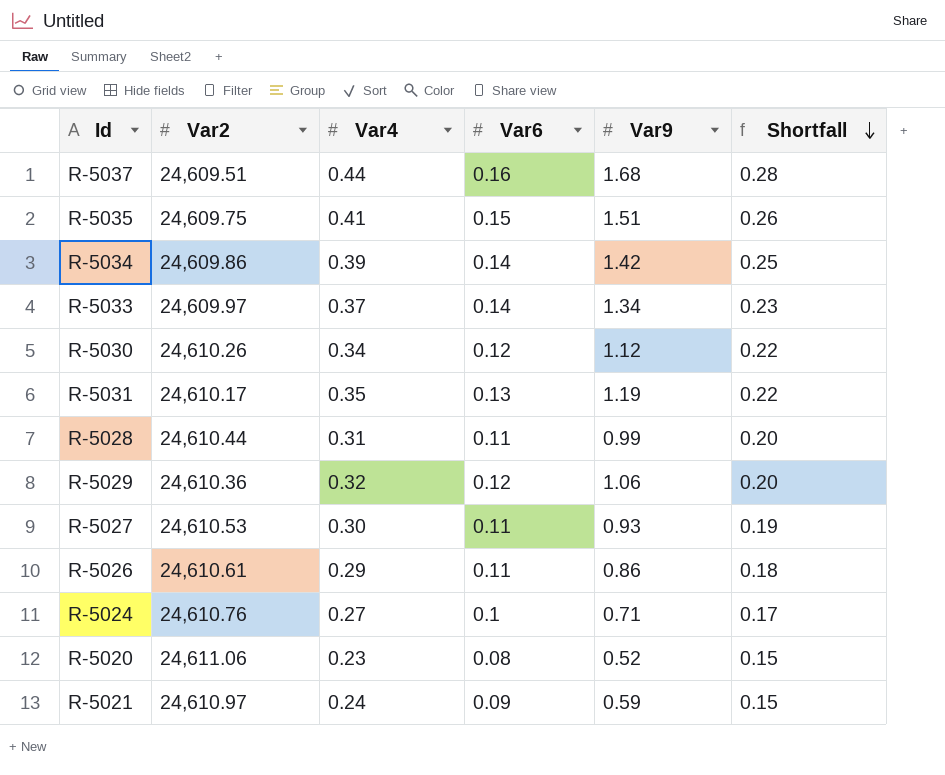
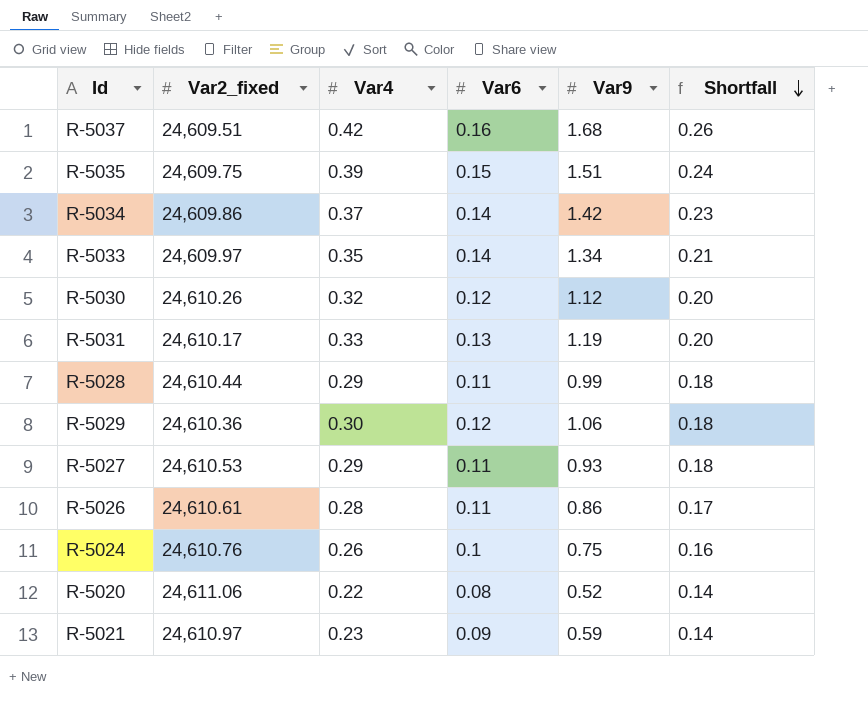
column name: Var2 -> Var2_fixed
R-5037 | Var4: 0.44 -> 0.42
R-5037 | Shortfall: 0.28 -> 0.26
R-5035 | Var4: 0.41 -> 0.39
R-5035 | Shortfall: 0.26 -> 0.24
R-5034 | Var4: 0.39 -> 0.37
R-5034 | Shortfall: 0.25 -> 0.23
R-5033 | Var4: 0.37 -> 0.35
R-5033 | Shortfall: 0.23 -> 0.21
R-5030 | Var4: 0.34 -> 0.32
R-5030 | Shortfall: 0.22 -> 0.20
R-5031 | Var4: 0.35 -> 0.33
R-5031 | Shortfall: 0.22 -> 0.20
R-5028 | Var4: 0.31 -> 0.29
R-5028 | Shortfall: 0.20 -> 0.18
R-5029 | Var4: 0.32 -> 0.30
R-5029 | Shortfall: 0.20 -> 0.18
R-5027 | Var4: 0.30 -> 0.29
R-5027 | Shortfall: 0.19 -> 0.18
R-5026 | Var4: 0.29 -> 0.28
R-5026 | Shortfall: 0.18 -> 0.17
R-5024 | Var4: 0.27 -> 0.26
R-5024 | Var9: 0.71 -> 0.75
R-5024 | Shortfall: 0.17 -> 0.16
R-5020 | Var4: 0.23 -> 0.22
R-5020 | Shortfall: 0.15 -> 0.14
R-5021 | Var4: 0.24 -> 0.23
R-5021 | Shortfall: 0.15 -> 0.14

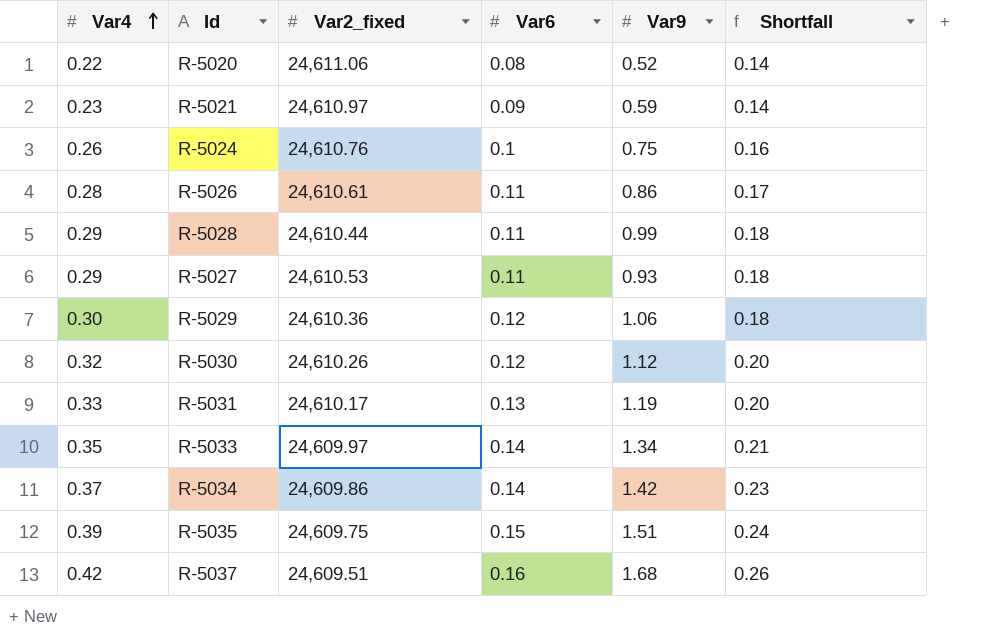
row order: Shortfall descending -> Var4 ascending
column Var4 | position: 3 -> 1

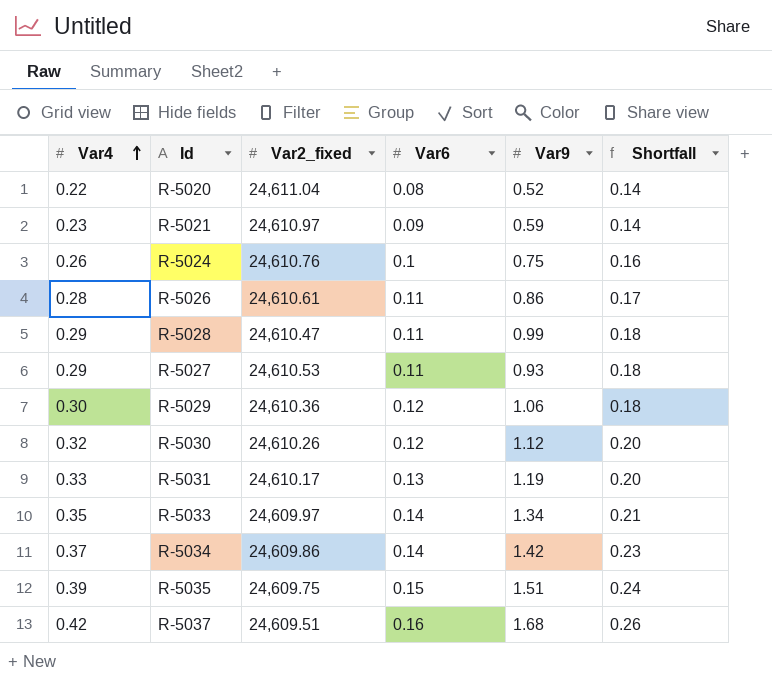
R-5020 | Var2_fixed: 24,611.06 -> 24,611.04
R-5028 | Var2_fixed: 24,610.44 -> 24,610.47

